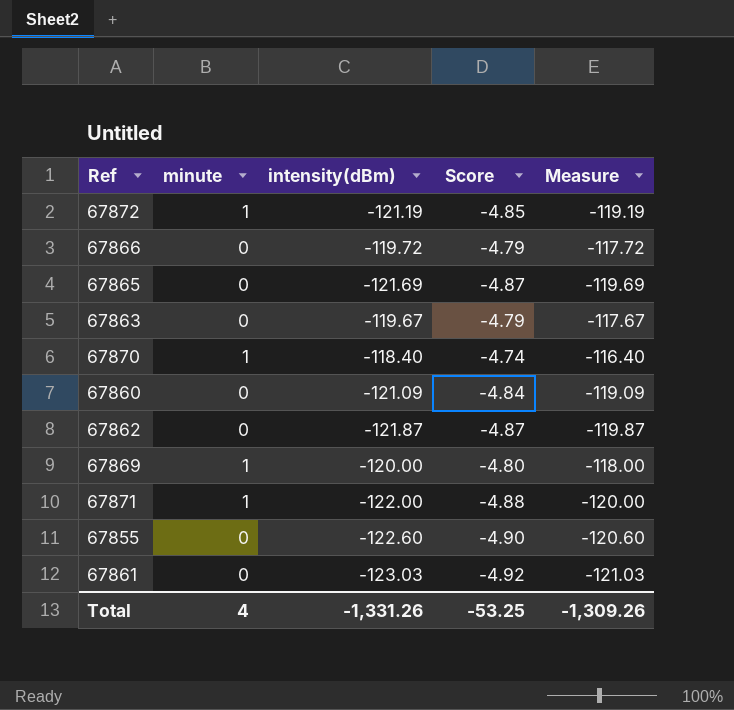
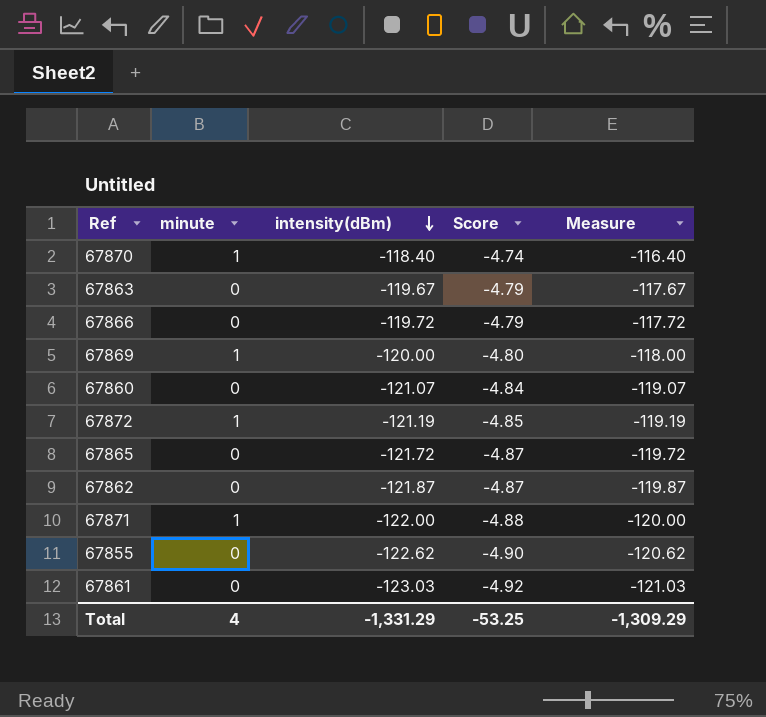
row order: none -> intensity(dBm) descending
67860 | intensity(dBm): -121.09 -> -121.07
67860 | Measure: -119.09 -> -119.07
67865 | intensity(dBm): -121.69 -> -121.72
67865 | Measure: -119.69 -> -119.72
67855 | intensity(dBm): -122.60 -> -122.62
67855 | Measure: -120.60 -> -120.62
Total | intensity(dBm): -1,331.26 -> -1,331.29
Total | Measure: -1,309.26 -> -1,309.29

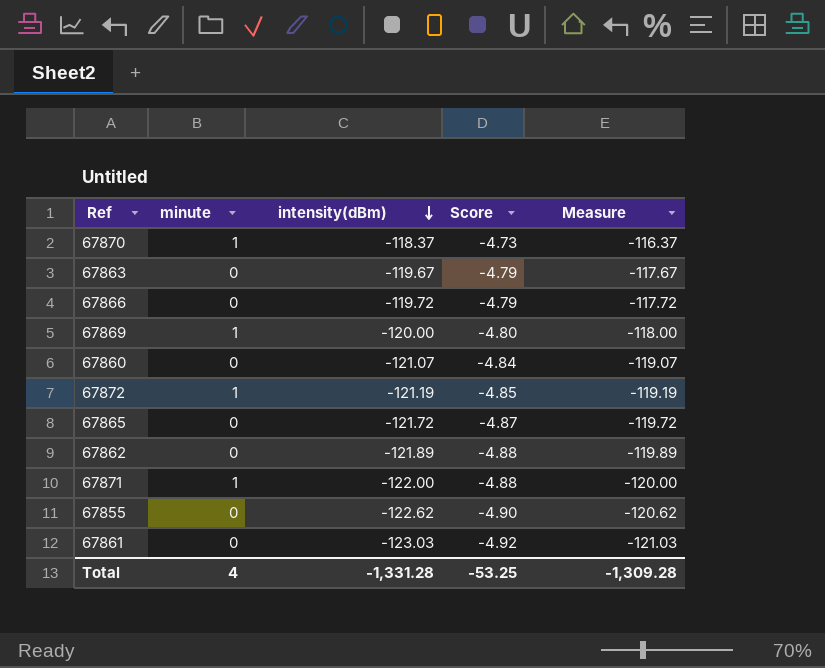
67870 | intensity(dBm): -118.40 -> -118.37
67870 | Score: -4.74 -> -4.73
67870 | Measure: -116.40 -> -116.37
67862 | intensity(dBm): -121.87 -> -121.89
67862 | Score: -4.87 -> -4.88
67862 | Measure: -119.87 -> -119.89
Total | intensity(dBm): -1,331.29 -> -1,331.28
Total | Measure: -1,309.29 -> -1,309.28

